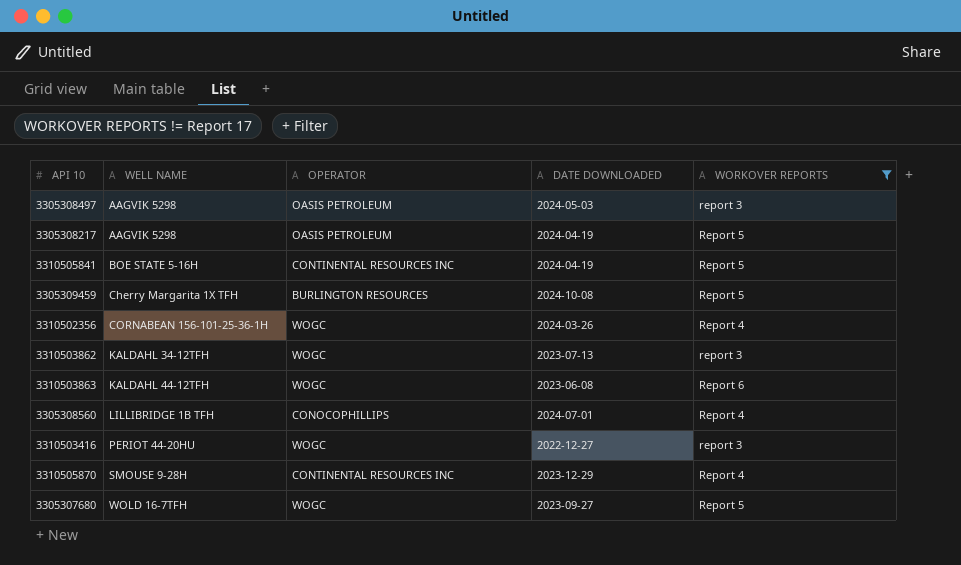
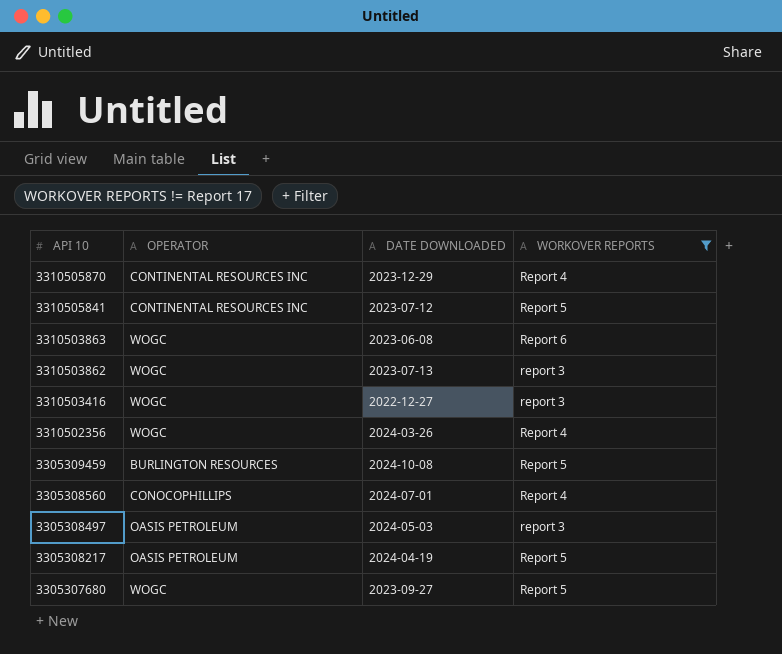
row order: WELL NAME ascending -> API 10 descending
column WELL NAME | position: 2 -> none
3310505841 | DATE DOWNLOADED: 2024-04-19 -> 2023-07-12

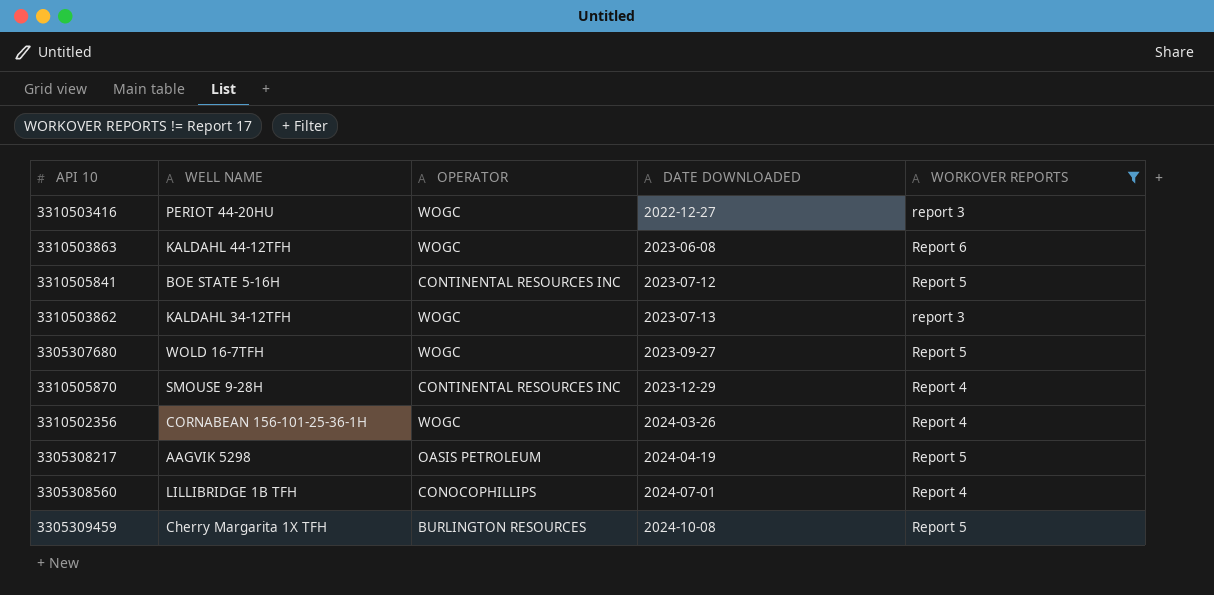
row order: API 10 descending -> DATE DOWNLOADED ascending
column WELL NAME | position: none -> 2
row 3305308497: OASIS PETROLEUM | 2024-05-03 | report 3 -> none

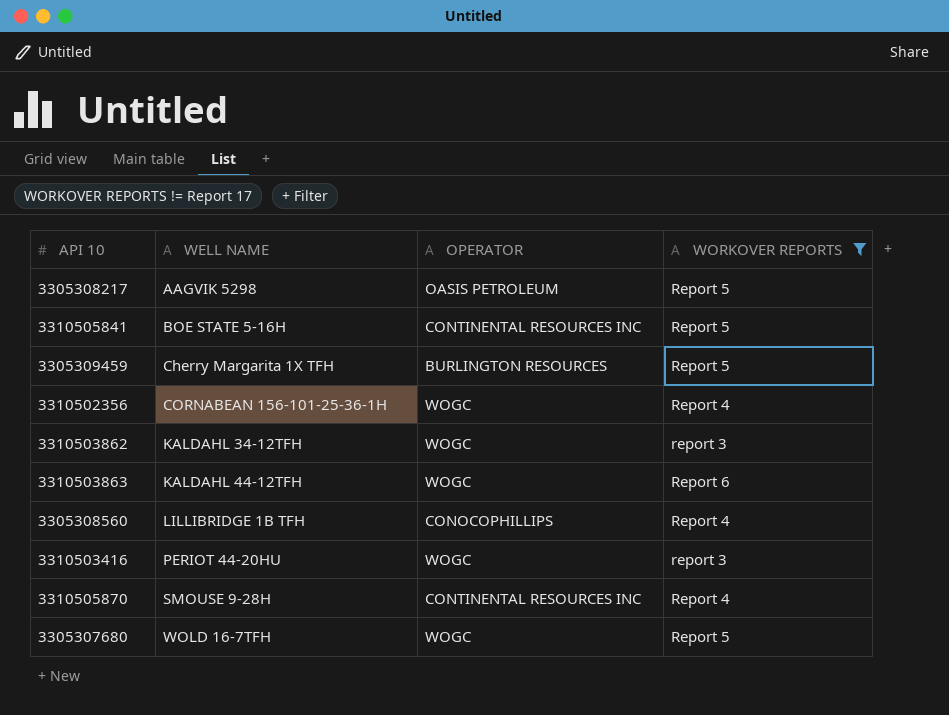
row order: DATE DOWNLOADED ascending -> WELL NAME ascending
column DATE DOWNLOADED | position: 4 -> none

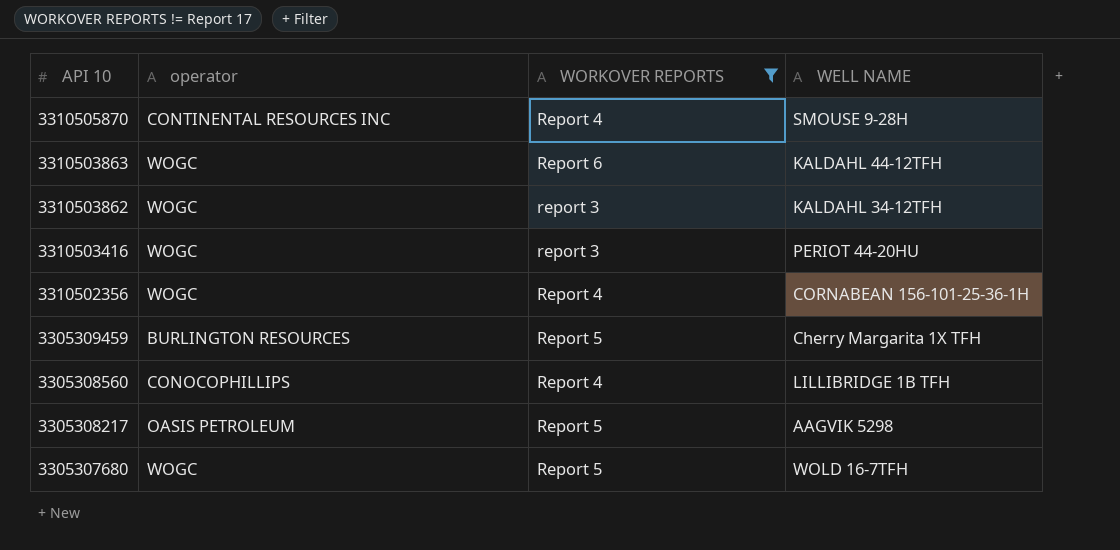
row order: WELL NAME ascending -> API 10 descending
column name: OPERATOR -> operator
column WELL NAME | position: 2 -> 4
row 3310505841: BOE STATE 5-16H | CONTINENTAL RESOURCES INC | Report 5 -> none

